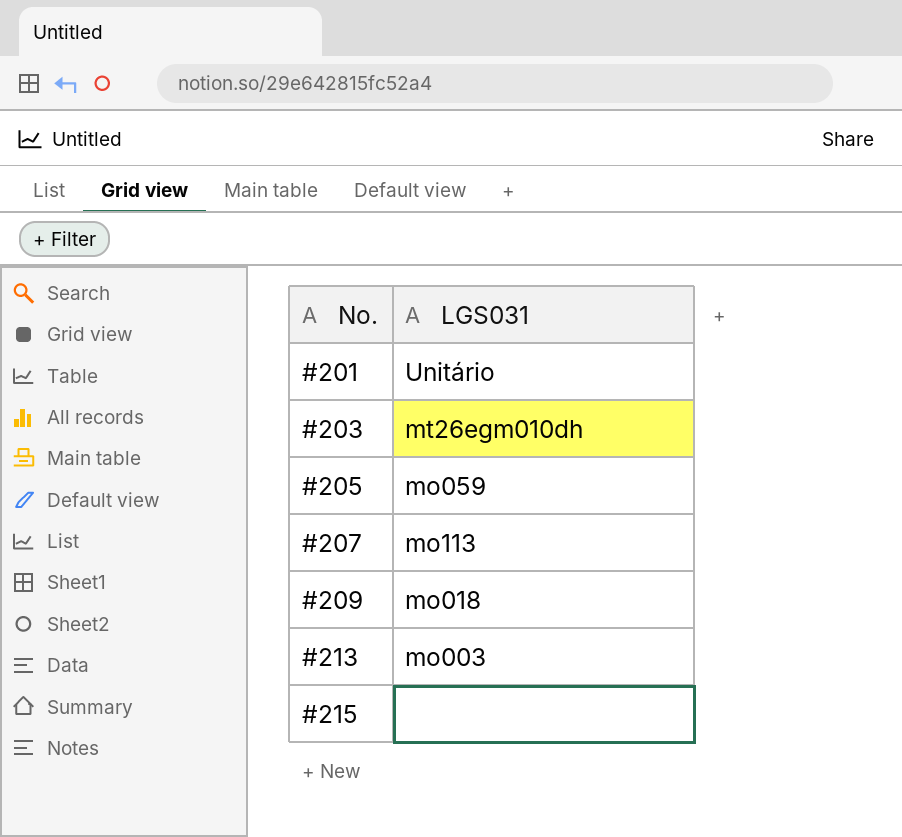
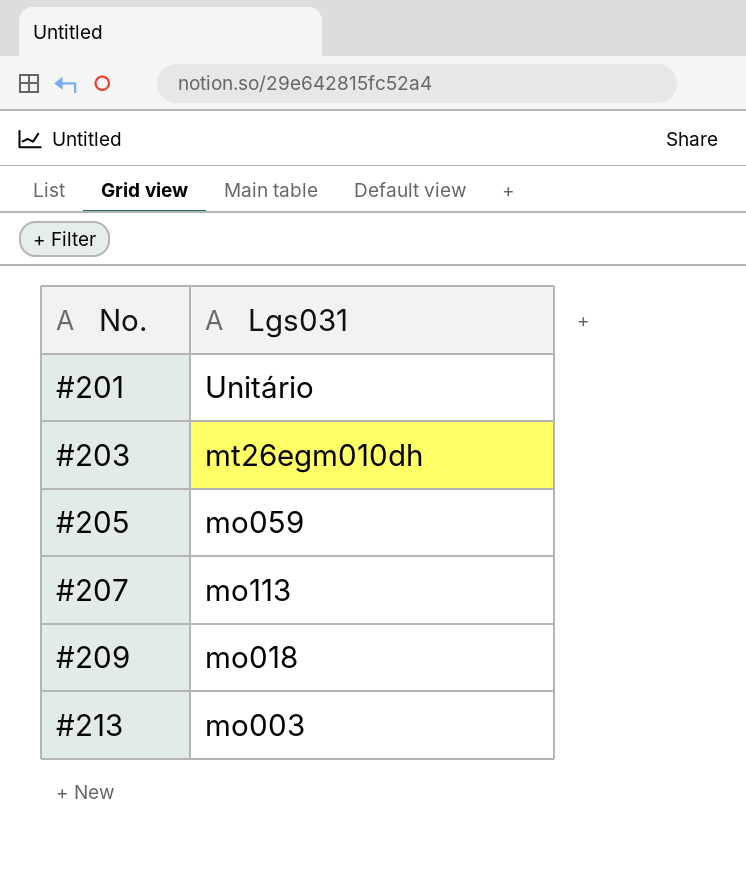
column name: LGS031 -> Lgs031
row #215: none -> none

